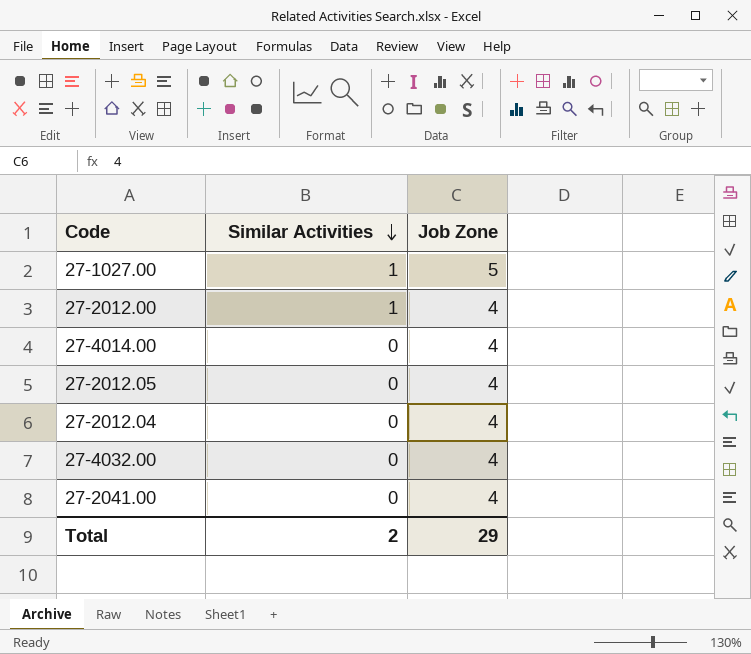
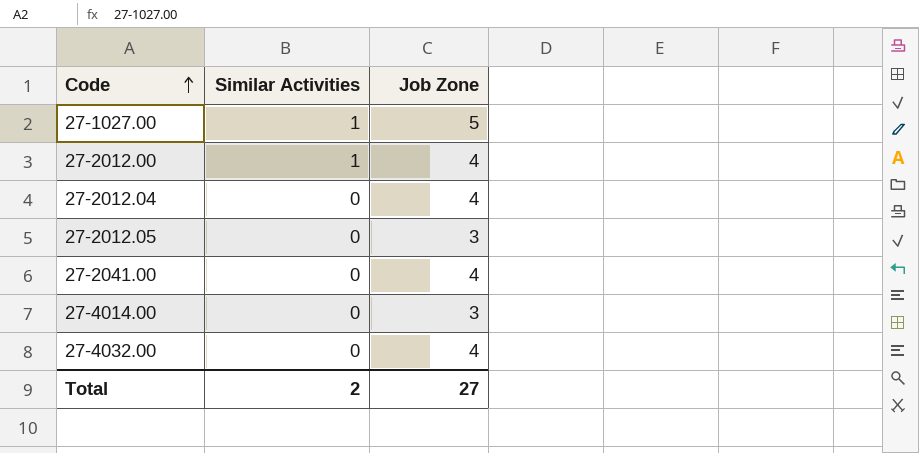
row order: Similar Activities descending -> Code ascending
27-2012.05 | Job Zone: 4 -> 3
27-4014.00 | Job Zone: 4 -> 3
Total | Job Zone: 29 -> 27

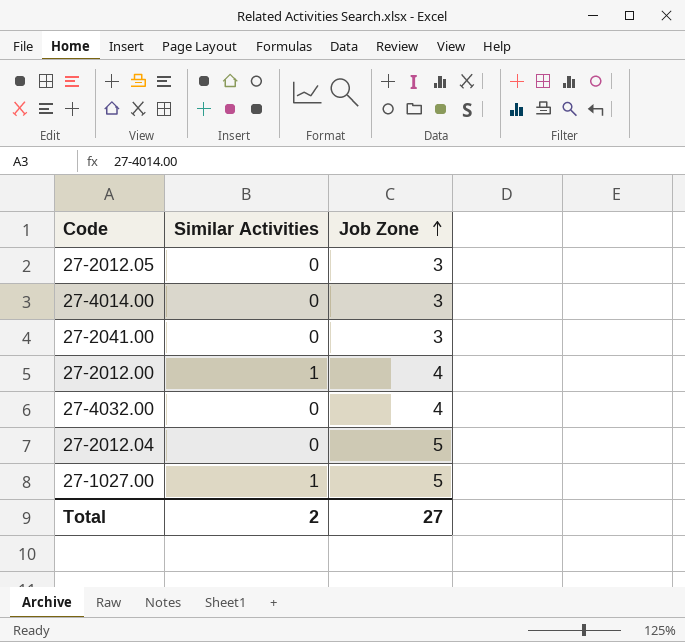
row order: Code ascending -> Job Zone ascending
27-2041.00 | Job Zone: 4 -> 3
27-2012.04 | Job Zone: 4 -> 5

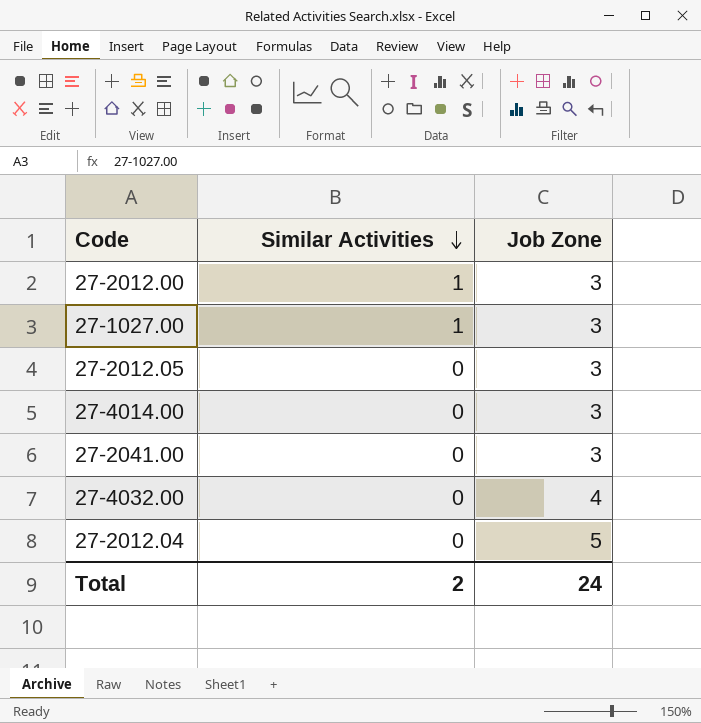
row order: Job Zone ascending -> Similar Activities descending
27-2012.00 | Job Zone: 4 -> 3
27-1027.00 | Job Zone: 5 -> 3
Total | Job Zone: 27 -> 24

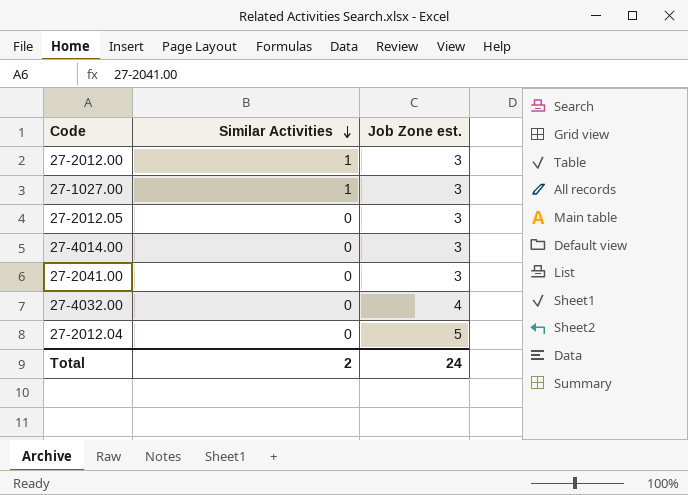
column name: Job Zone -> Job Zone est.

